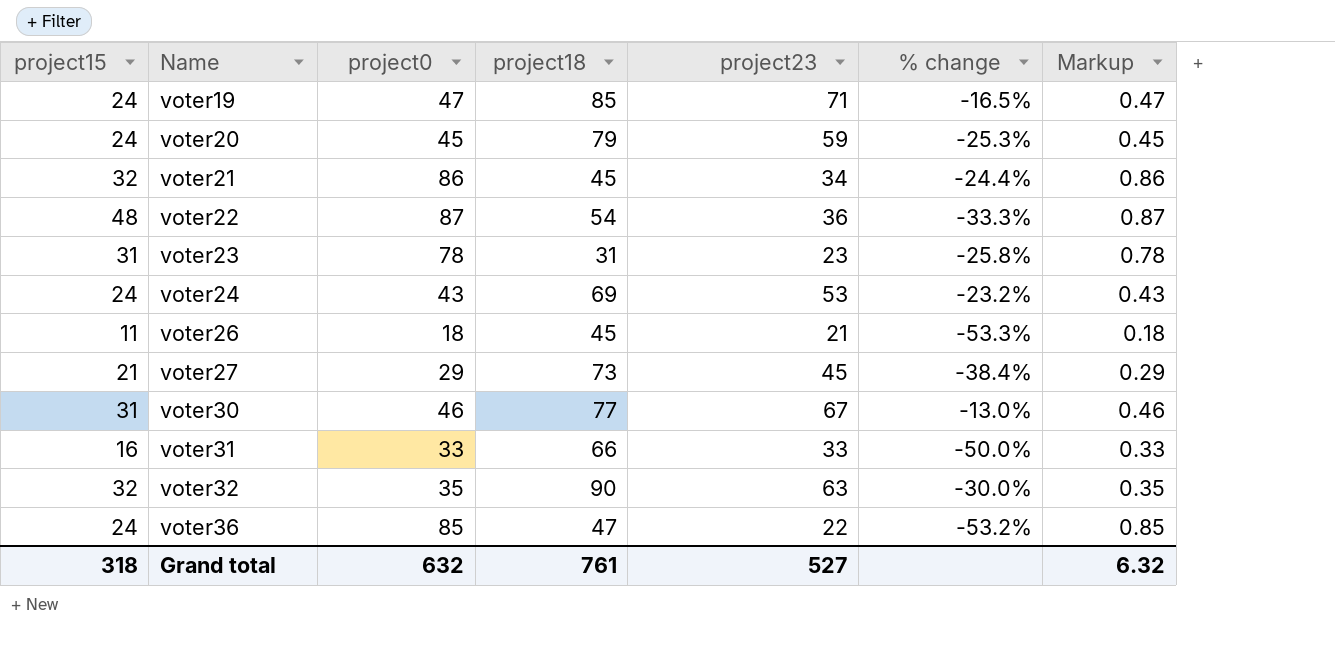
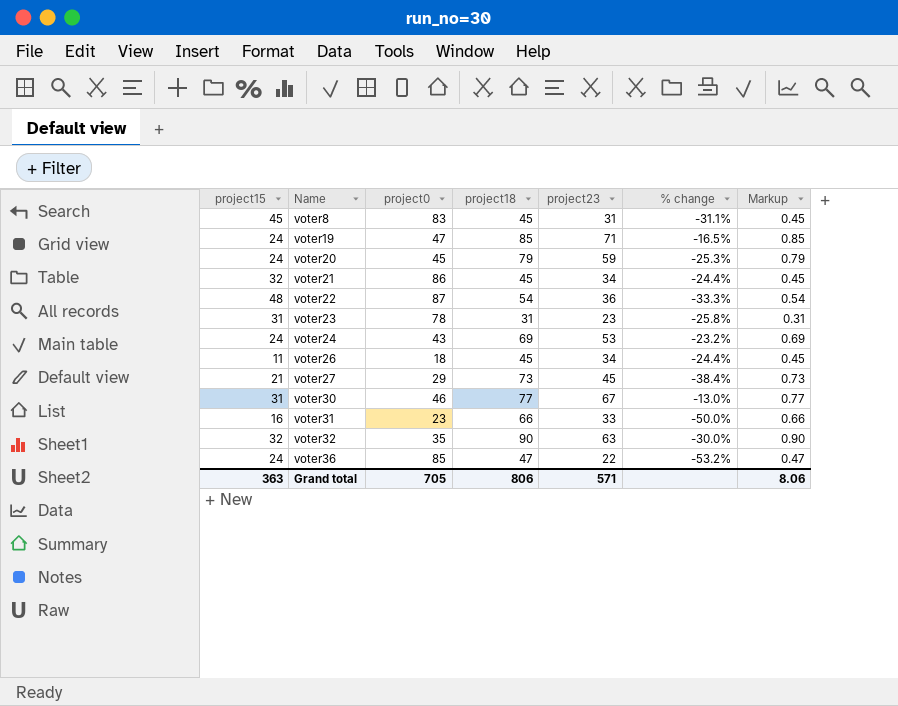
column Markup | formula: [project0] * 0.01 -> [project18] * 0.01
row voter8: none -> 45 | 83 | 45 | 31 | -31.1% | 0.45
voter26 | project23: 21 -> 34
voter26 | % change: -53.3% -> -24.4%
voter31 | project0: 33 -> 23
Grand total | project15: 318 -> 363
Grand total | project0: 632 -> 705
Grand total | project18: 761 -> 806
Grand total | project23: 527 -> 571
Grand total | Markup: 6.32 -> 8.06

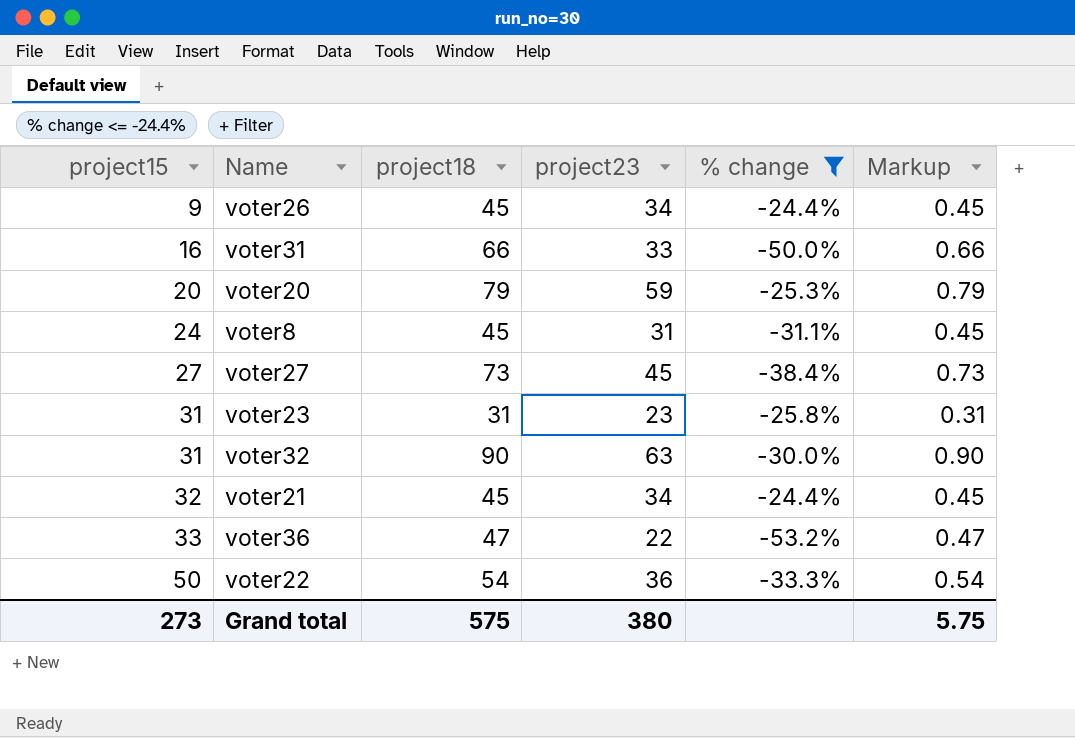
filter: none -> % change <= -24.4%
row order: Name ascending -> project15 ascending
column project0 | position: 3 -> none
voter26 | project15: 11 -> 9
voter20 | project15: 24 -> 20
voter8 | project15: 45 -> 24
voter27 | project15: 21 -> 27
voter32 | project15: 32 -> 31
voter36 | project15: 24 -> 33
voter22 | project15: 48 -> 50
Grand total | project15: 363 -> 273
Grand total | project18: 806 -> 575
Grand total | project23: 571 -> 380
Grand total | Markup: 8.06 -> 5.75

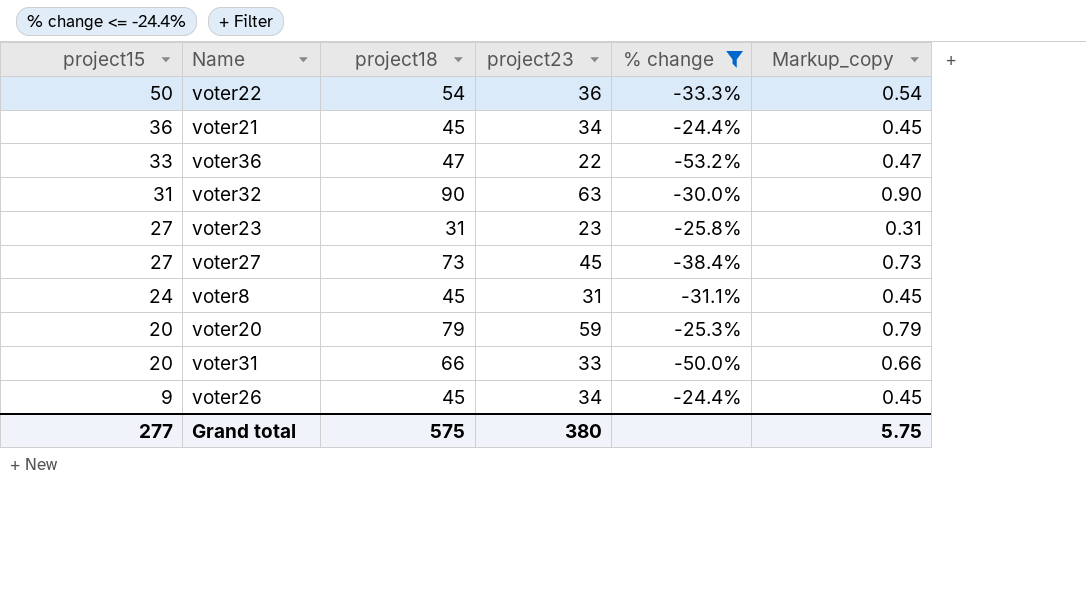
row order: project15 ascending -> project15 descending
column name: Markup -> Markup_copy
voter21 | project15: 32 -> 36
voter23 | project15: 31 -> 27
voter31 | project15: 16 -> 20
Grand total | project15: 273 -> 277

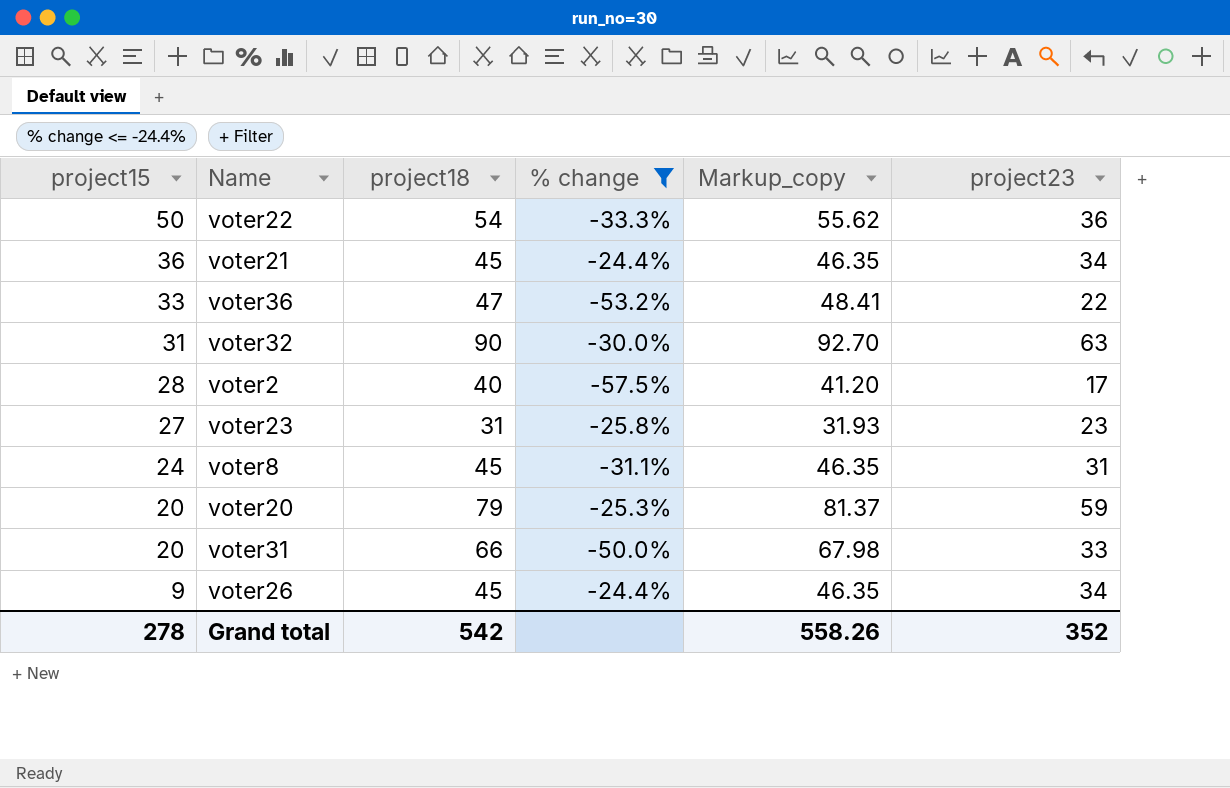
column Markup_copy | formula: [project18] * 0.01 -> [project18] * 1.03
column project23 | position: 4 -> 6
row voter27: 27 | 73 | 45 | -38.4% | 0.73 -> none
row voter2: none -> 28 | 40 | -57.5% | 41.20 | 17
Grand total | project15: 277 -> 278
Grand total | project18: 575 -> 542
Grand total | Markup_copy: 5.75 -> 558.26
Grand total | project23: 380 -> 352

